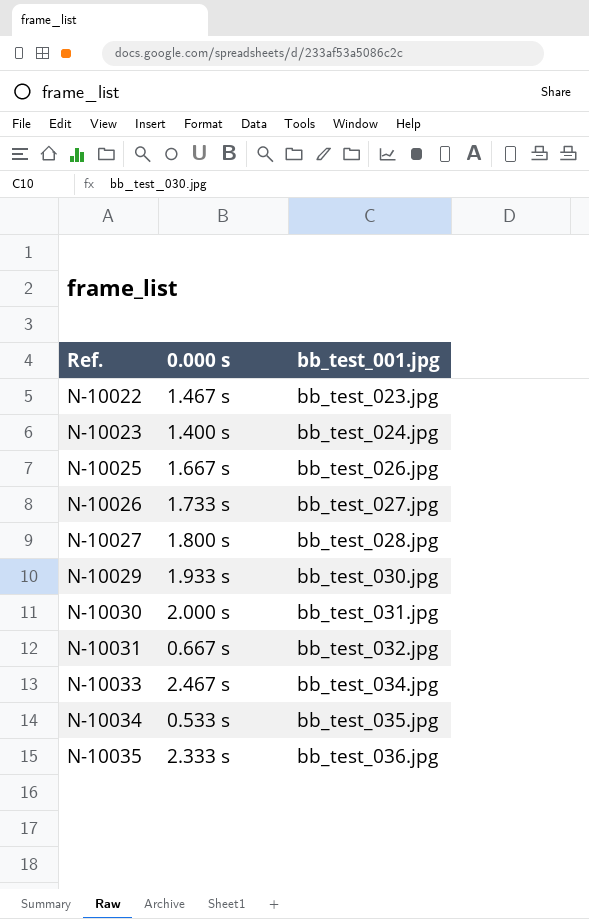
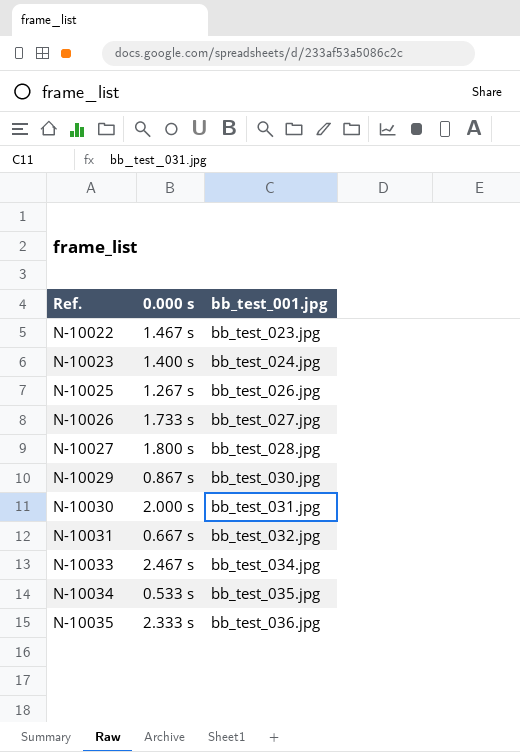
N-10025 | 0.000 s: 1.667 s -> 1.267 s
N-10029 | 0.000 s: 1.933 s -> 0.867 s

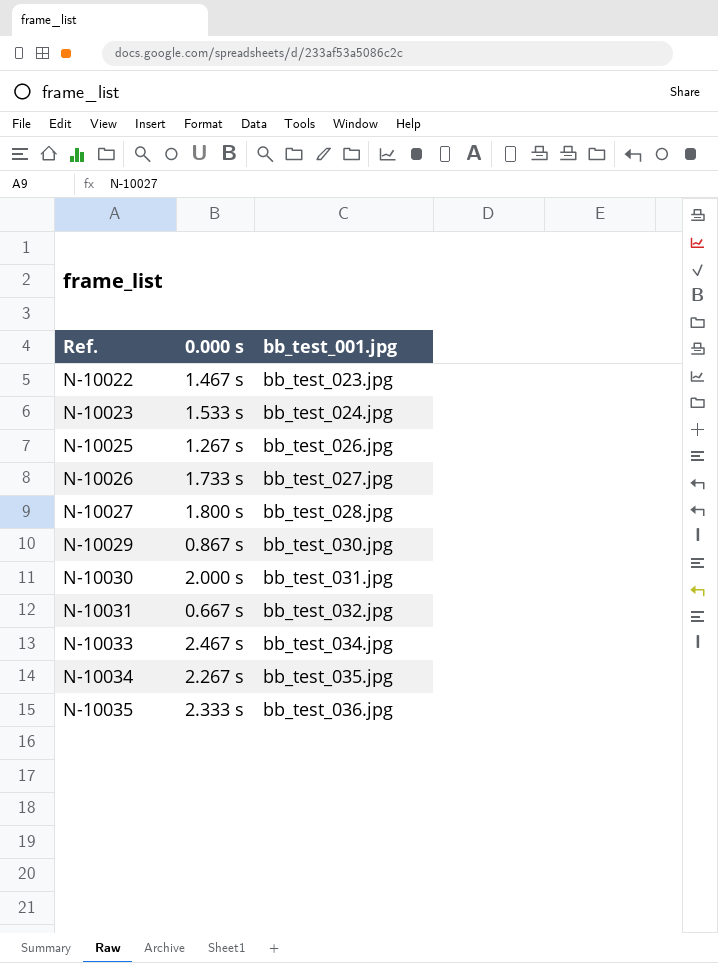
N-10023 | 0.000 s: 1.400 s -> 1.533 s
N-10034 | 0.000 s: 0.533 s -> 2.267 s

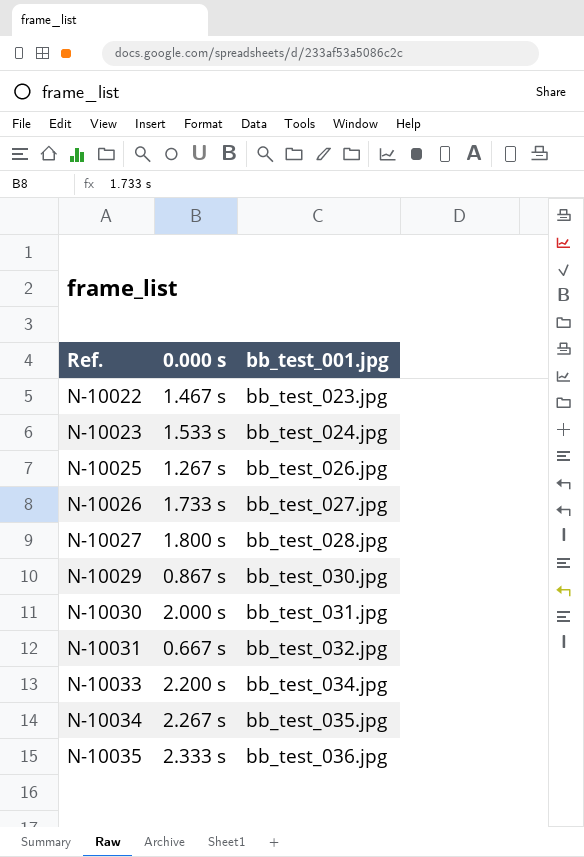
N-10033 | 0.000 s: 2.467 s -> 2.200 s

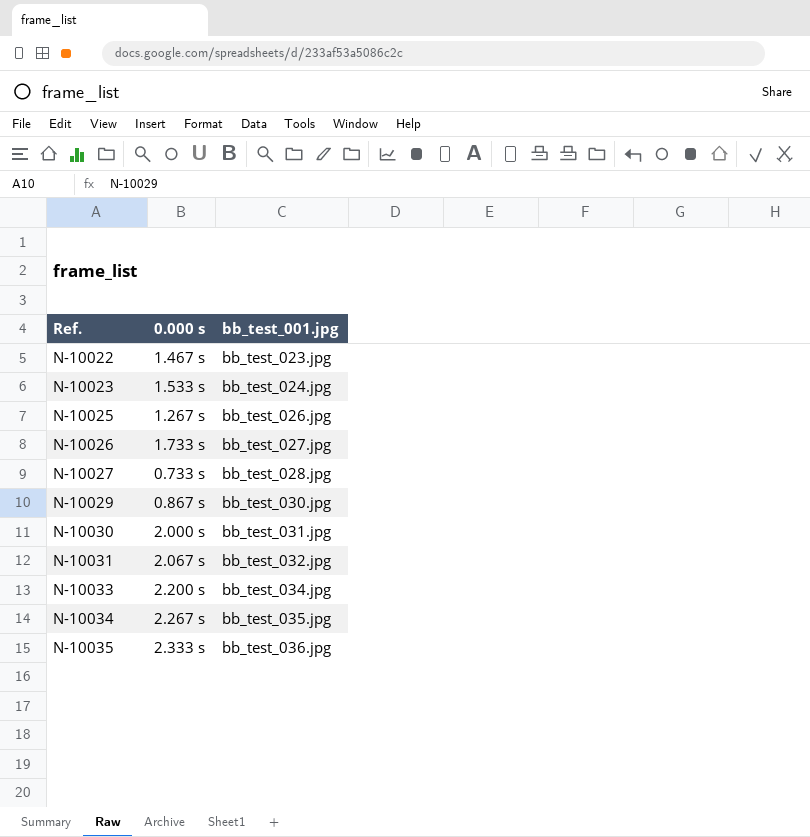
N-10027 | 0.000 s: 1.800 s -> 0.733 s
N-10031 | 0.000 s: 0.667 s -> 2.067 s

